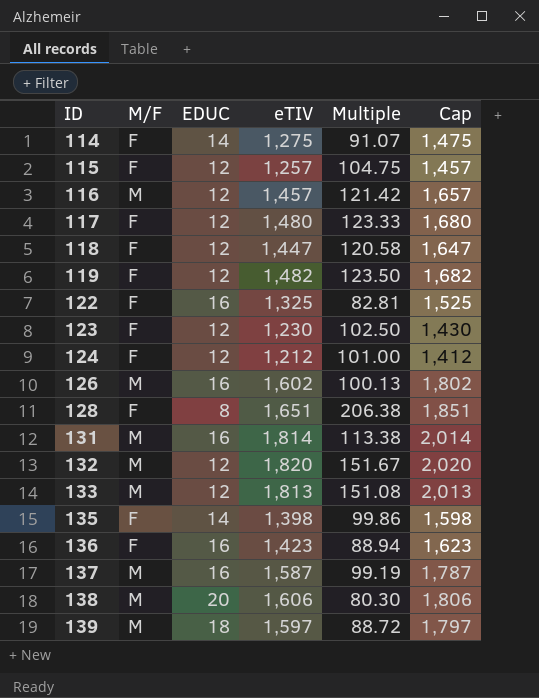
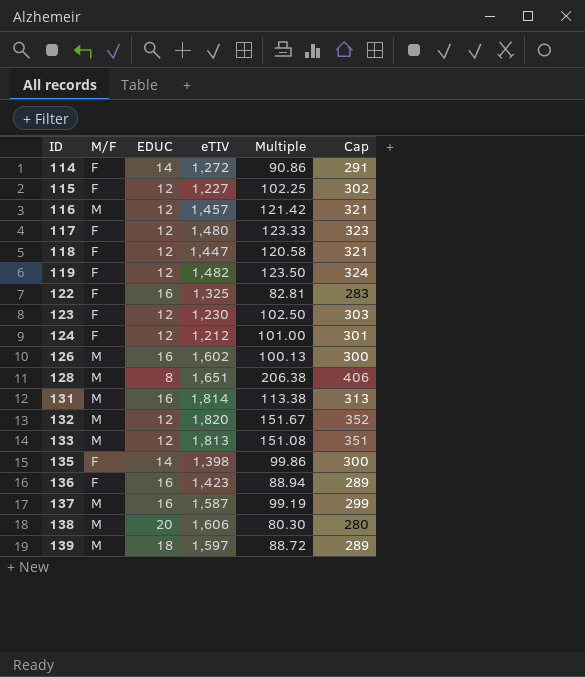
column Cap | formula: [eTIV] + 200 -> [Multiple] + 200
114 | eTIV: 1,275 -> 1,272
114 | Multiple: 91.07 -> 90.86
115 | eTIV: 1,257 -> 1,227
115 | Multiple: 104.75 -> 102.25
128 | M/F: F -> M

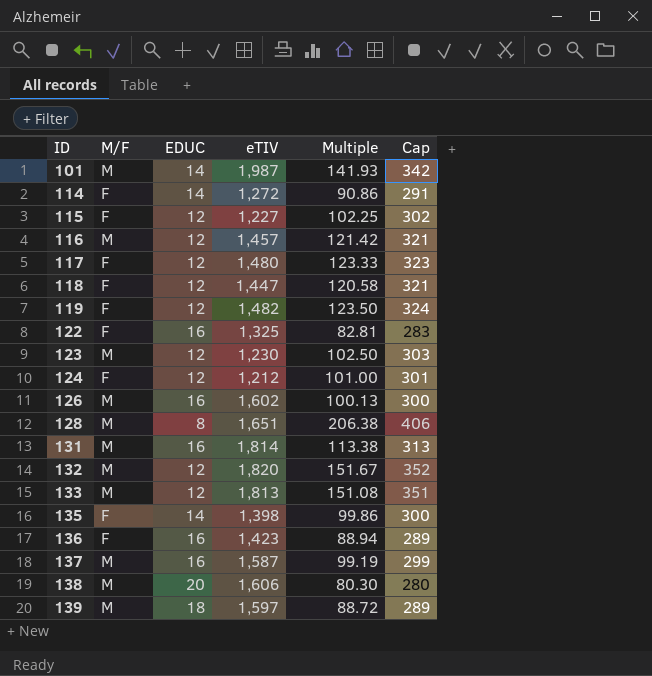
row 101: none -> M | 14 | 1,987 | 141.93 | 342
123 | M/F: F -> M

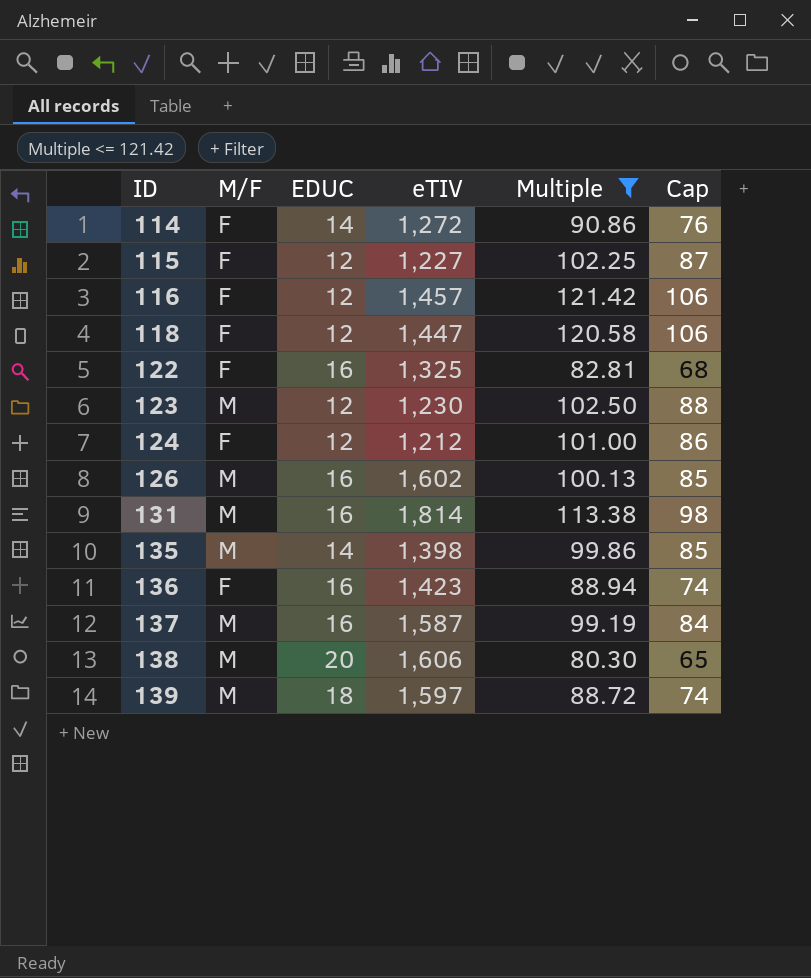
filter: none -> Multiple <= 121.42
column Cap | formula: [Multiple] + 200 -> [Multiple] - 15
116 | M/F: M -> F
135 | M/F: F -> M

